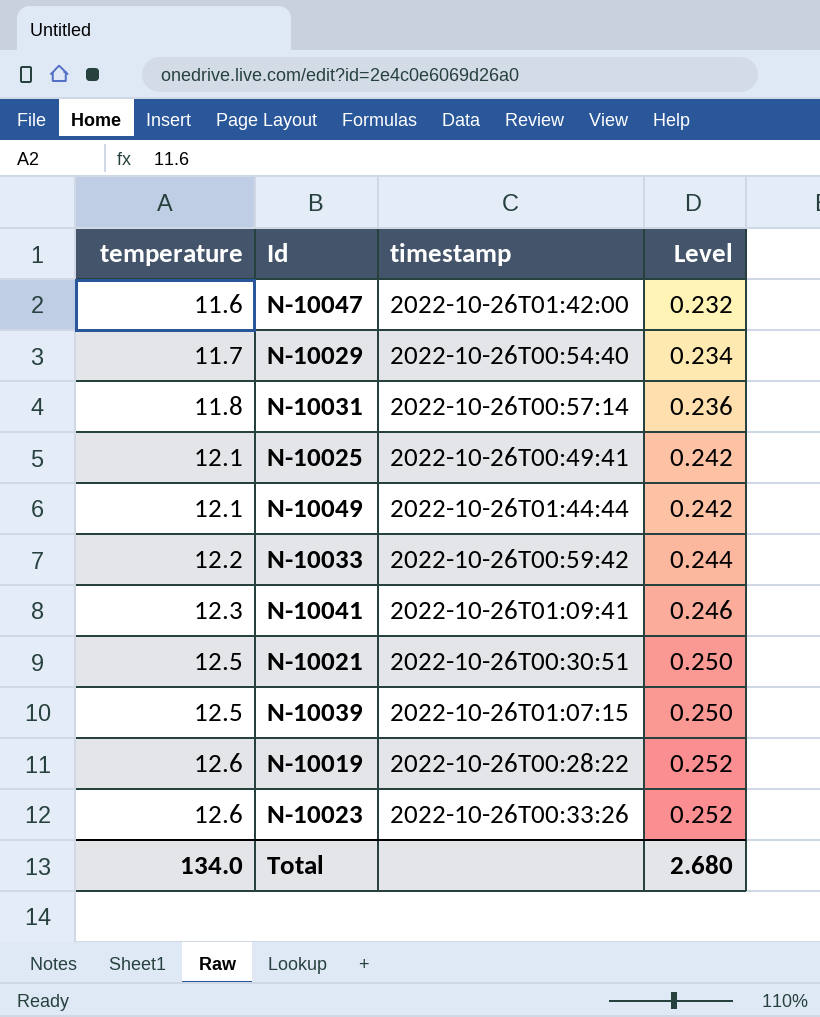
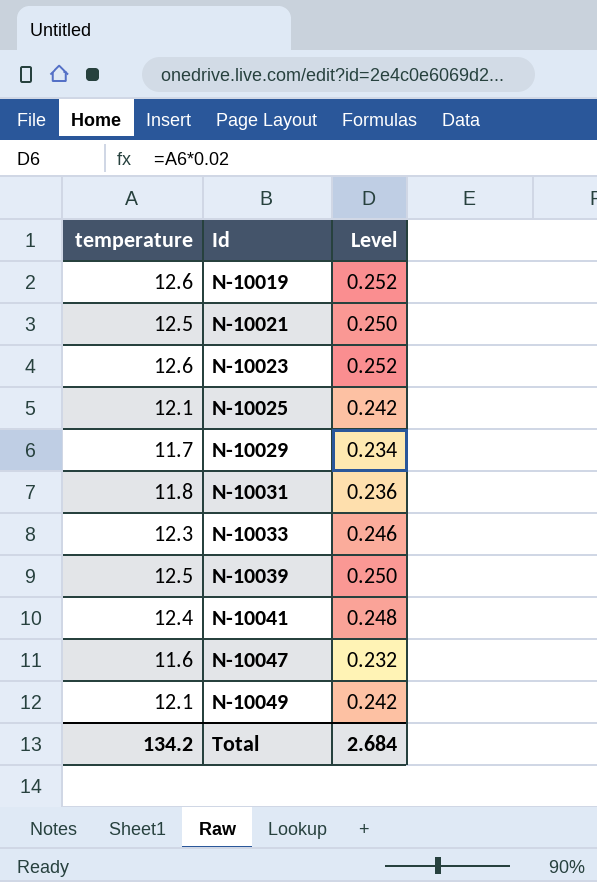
row order: temperature ascending -> Id ascending
column timestamp | position: 3 -> none
N-10033 | temperature: 12.2 -> 12.3
N-10033 | Level: 0.244 -> 0.246
N-10041 | temperature: 12.3 -> 12.4
N-10041 | Level: 0.246 -> 0.248
Total | temperature: 134.0 -> 134.2
Total | Level: 2.680 -> 2.684

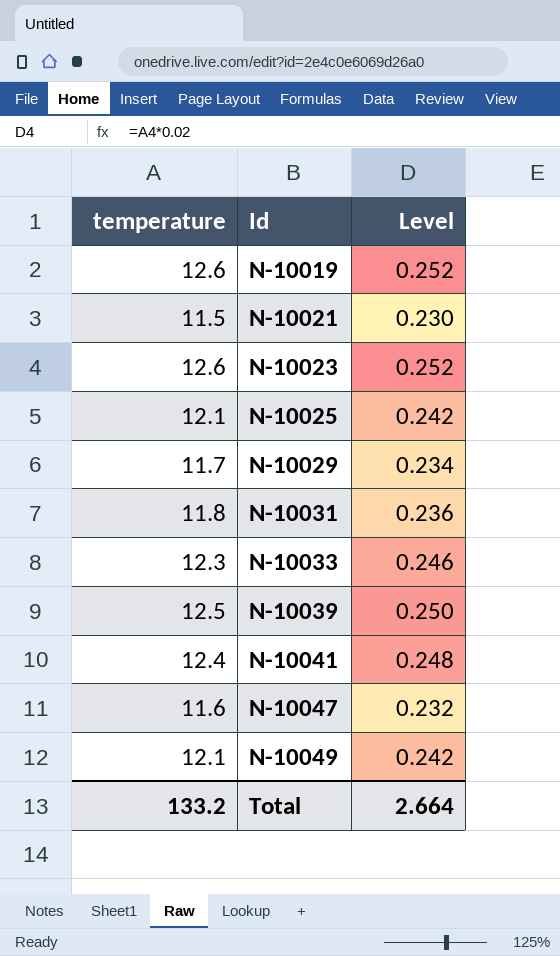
N-10021 | temperature: 12.5 -> 11.5
N-10021 | Level: 0.250 -> 0.230
Total | temperature: 134.2 -> 133.2
Total | Level: 2.684 -> 2.664

